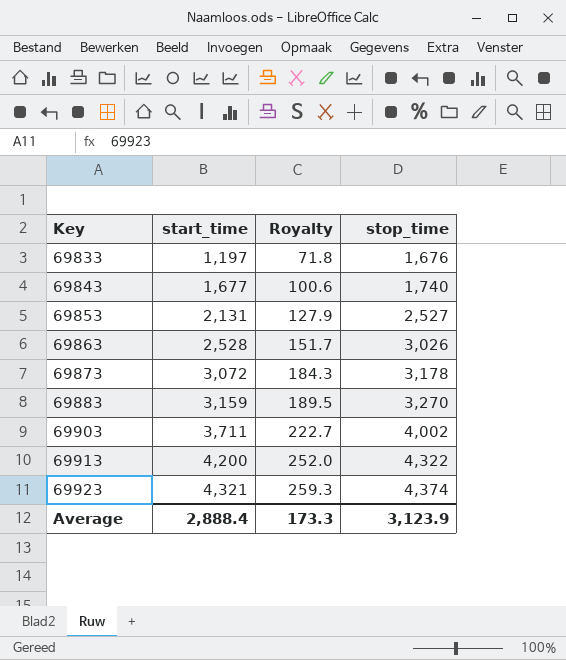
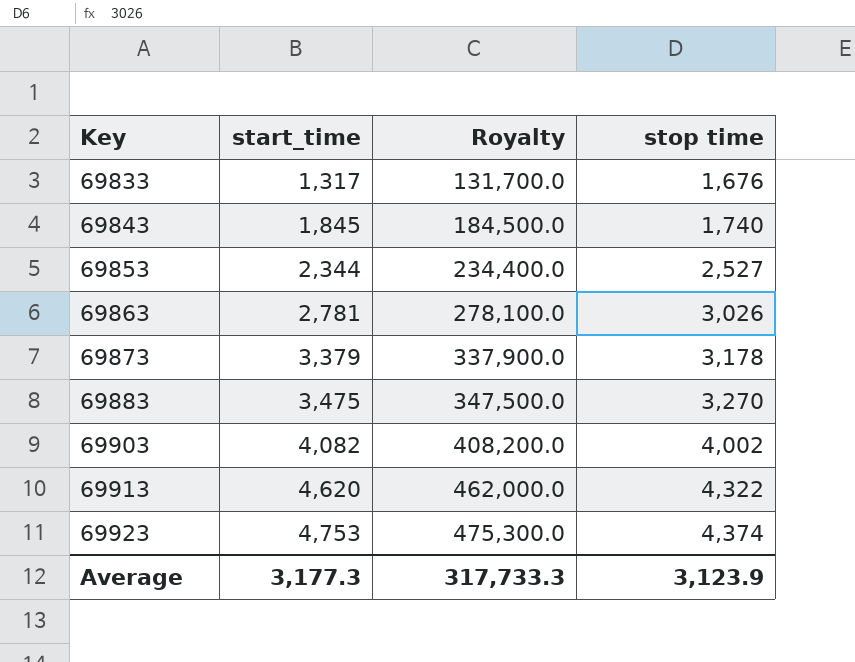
column Royalty | formula: [start_time] * 0.06 -> [start_time] * 100
column name: stop_time -> stop time
69833 | start_time: 1,197 -> 1,317
69843 | start_time: 1,677 -> 1,845
69853 | start_time: 2,131 -> 2,344
69863 | start_time: 2,528 -> 2,781
69873 | start_time: 3,072 -> 3,379
69883 | start_time: 3,159 -> 3,475
69903 | start_time: 3,711 -> 4,082
69913 | start_time: 4,200 -> 4,620
69923 | start_time: 4,321 -> 4,753
Average | start_time: 2,888.4 -> 3,177.3
Average | Royalty: 173.3 -> 317,733.3

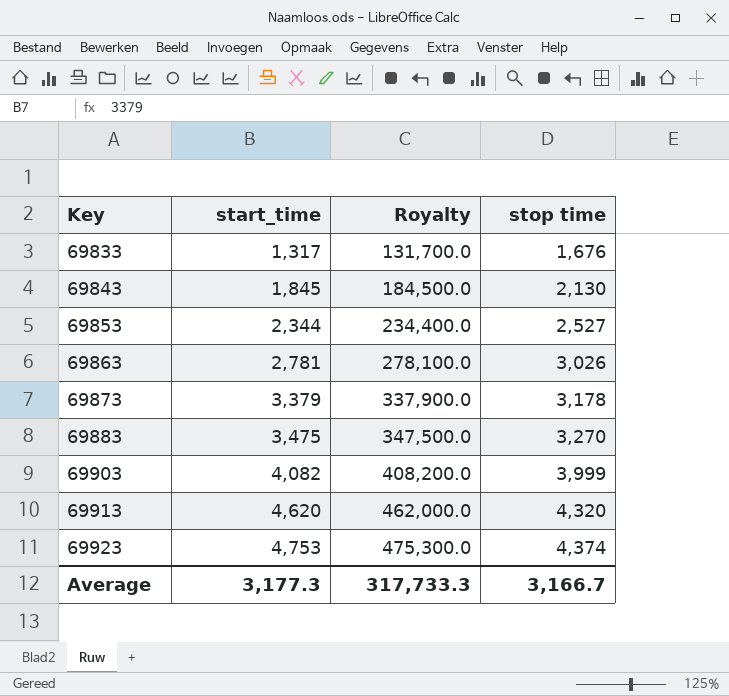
69843 | stop time: 1,740 -> 2,130
69903 | stop time: 4,002 -> 3,999
69913 | stop time: 4,322 -> 4,320
Average | stop time: 3,123.9 -> 3,166.7

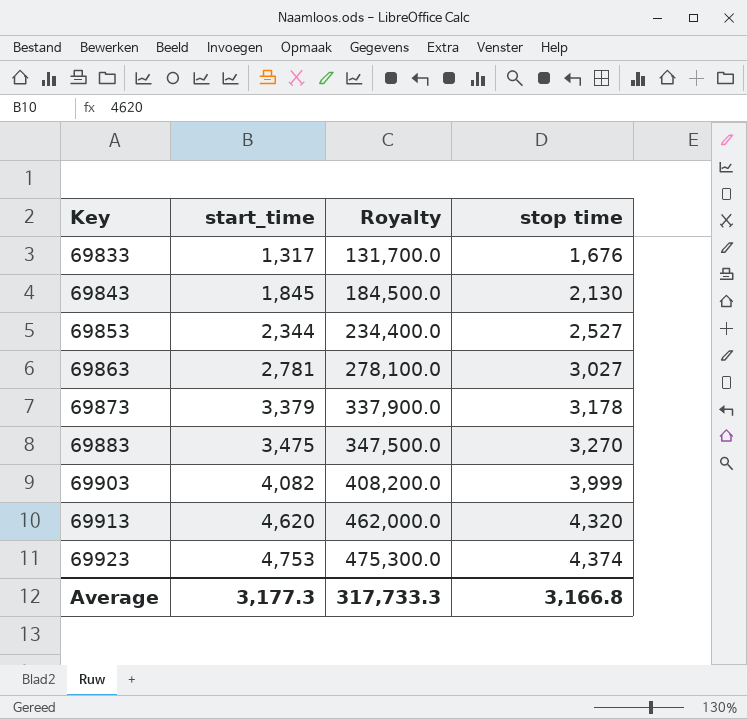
69863 | stop time: 3,026 -> 3,027
Average | stop time: 3,166.7 -> 3,166.8

